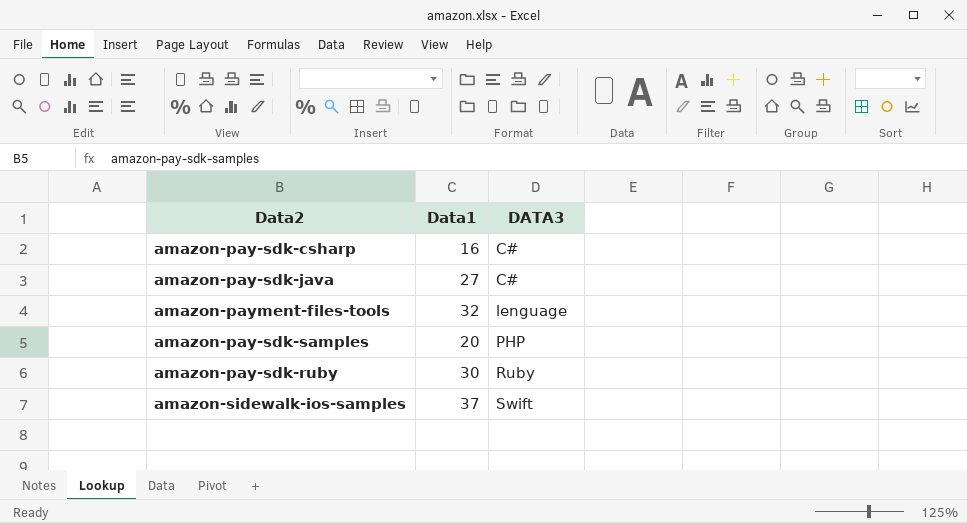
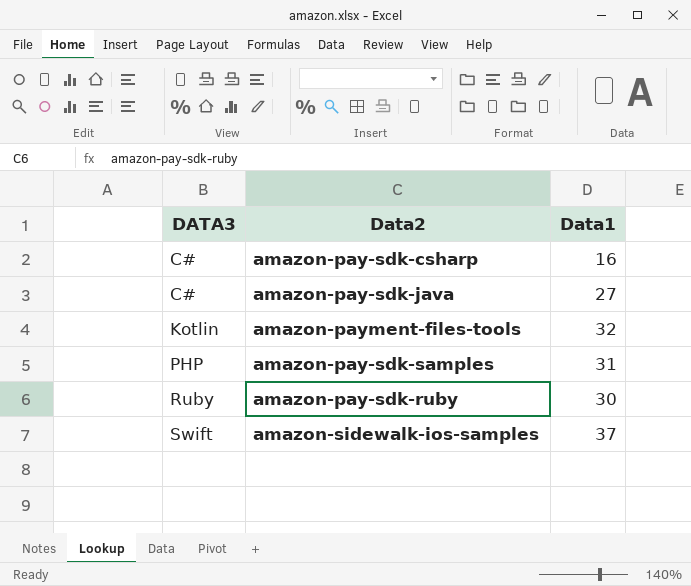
column DATA3 | position: 3 -> 1
amazon-payment-files-tools | DATA3: lenguage -> Kotlin
amazon-pay-sdk-samples | Data1: 20 -> 31

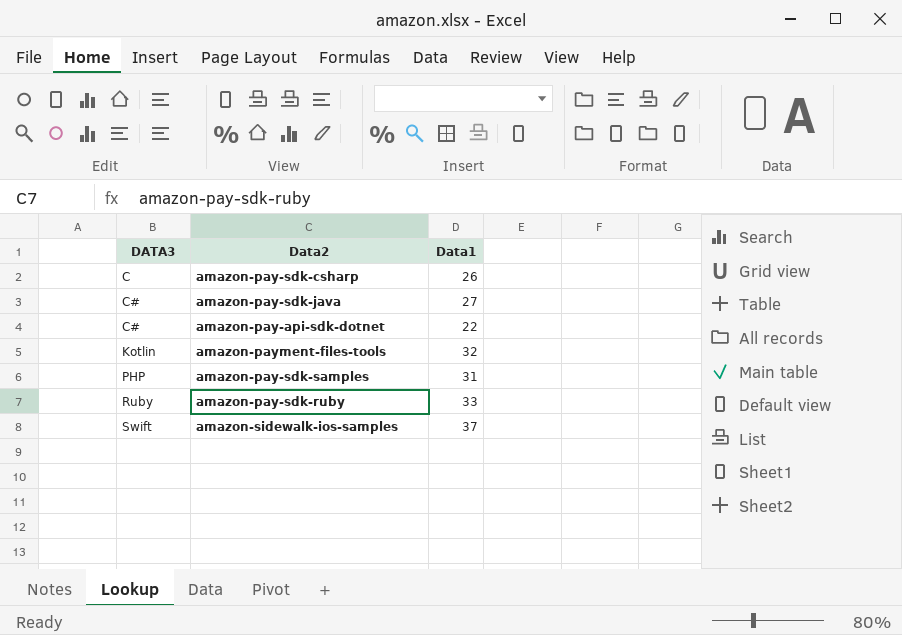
amazon-pay-sdk-csharp | DATA3: C# -> C
amazon-pay-sdk-csharp | Data1: 16 -> 26
row amazon-pay-api-sdk-dotnet: none -> C# | 22
amazon-pay-sdk-ruby | Data1: 30 -> 33

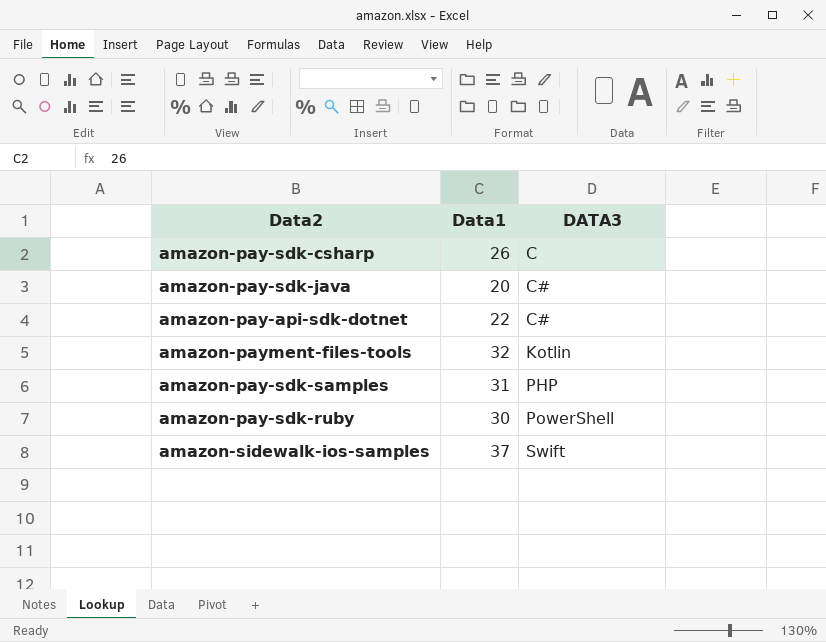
column DATA3 | position: 1 -> 3
amazon-pay-sdk-java | Data1: 27 -> 20
amazon-pay-sdk-ruby | Data1: 33 -> 30
amazon-pay-sdk-ruby | DATA3: Ruby -> PowerShell

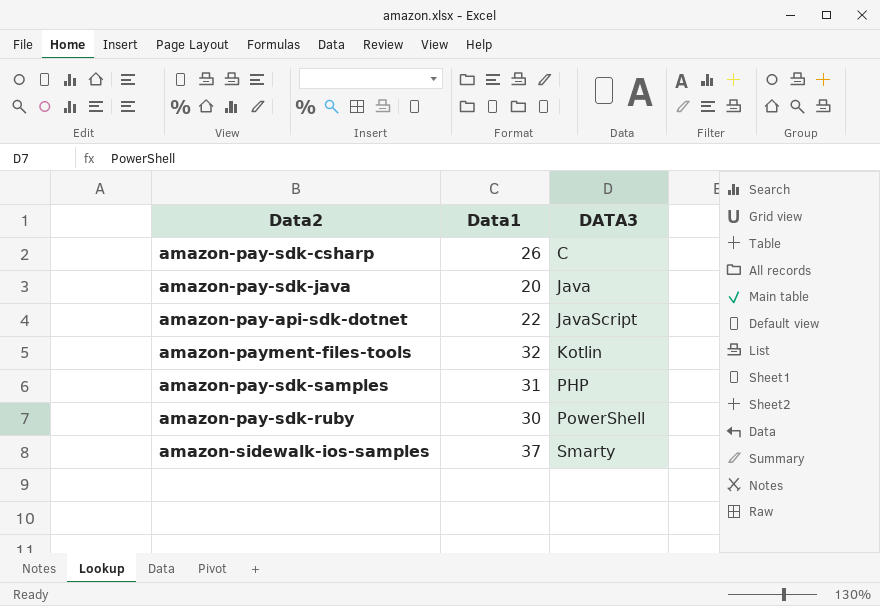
amazon-pay-sdk-java | DATA3: C# -> Java
amazon-pay-api-sdk-dotnet | DATA3: C# -> JavaScript
amazon-sidewalk-ios-samples | DATA3: Swift -> Smarty

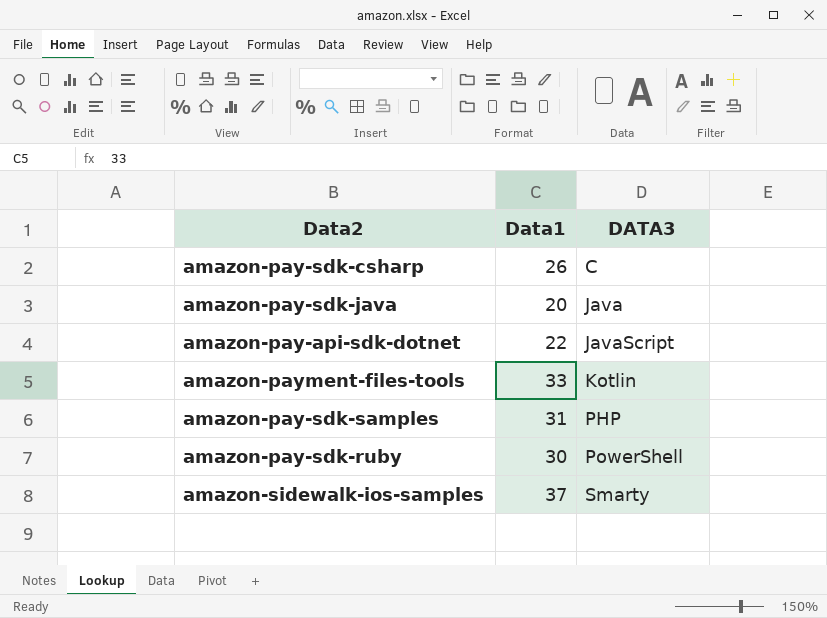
amazon-payment-files-tools | Data1: 32 -> 33

